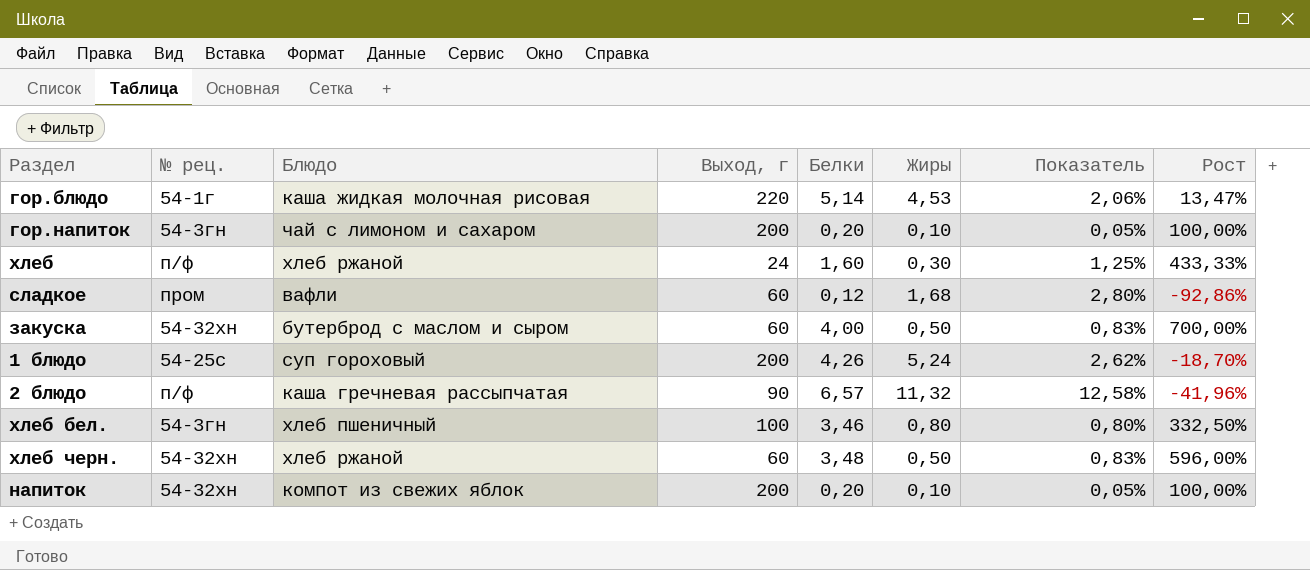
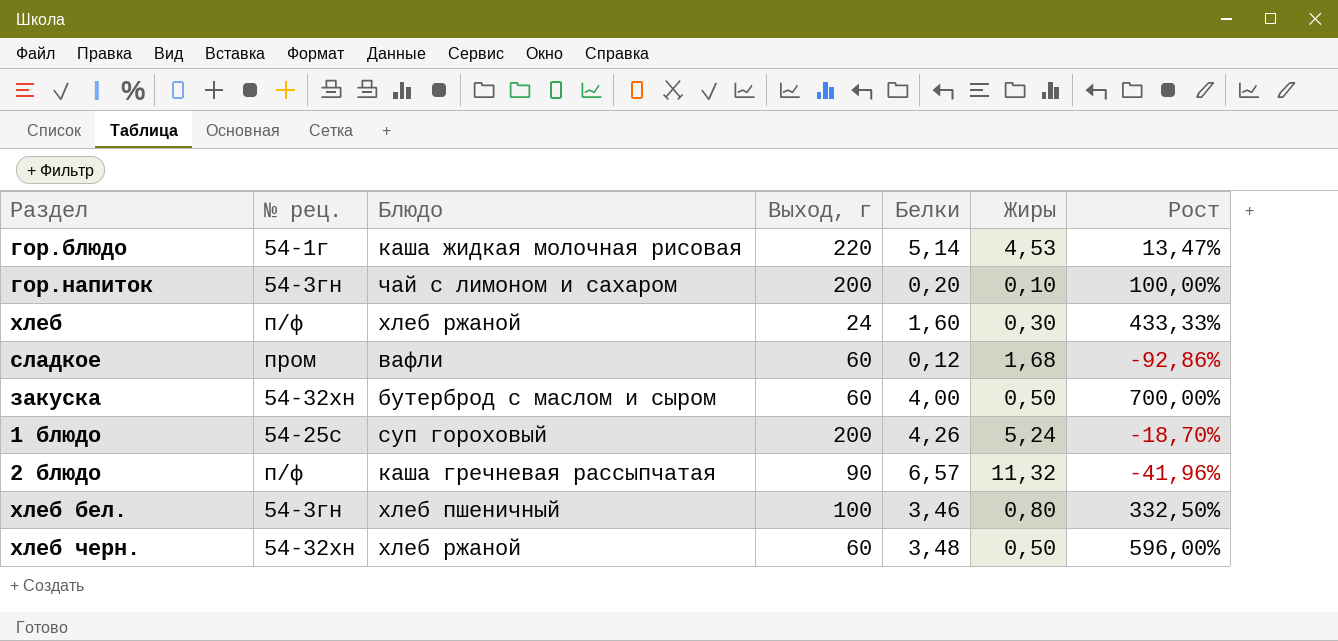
column Показатель | formula: [Жиры] / [Выход, г] -> none
row напиток: 54-32хн | компот из свежих яблок | 200 | 0,20 | 0,10 | 0,05% | 100,00% -> none

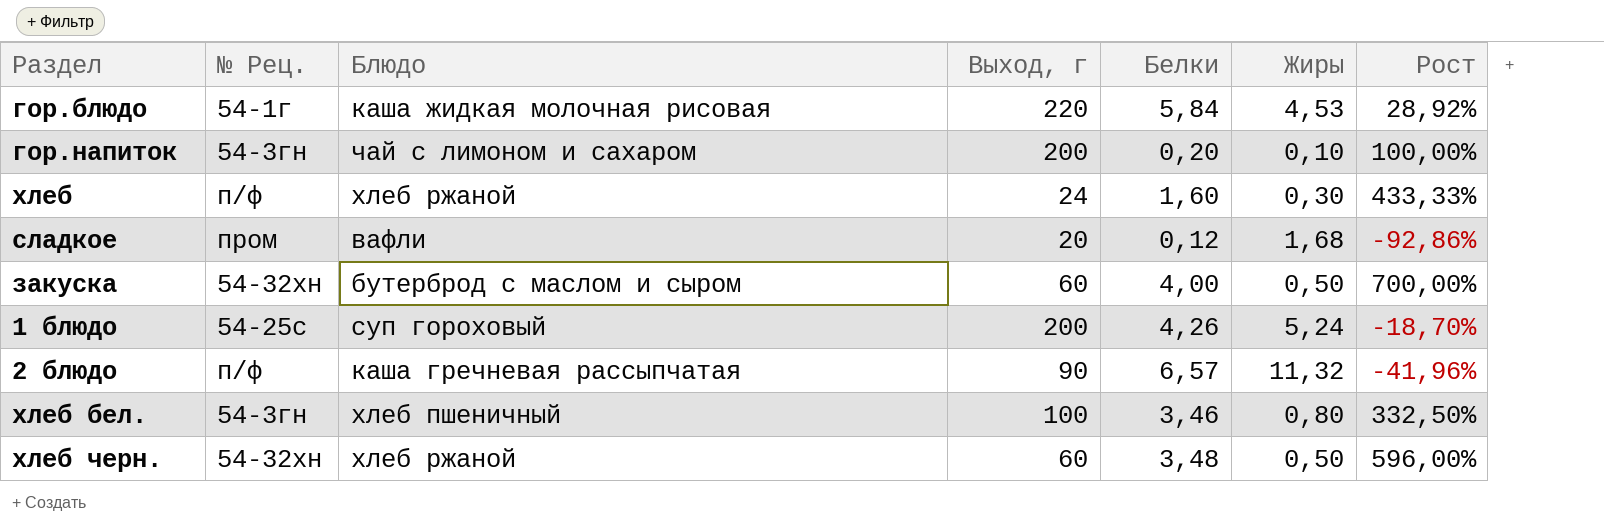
column name: № рец. -> № Рец.
гор.блюдо | Белки: 5,14 -> 5,84
гор.блюдо | Рост: 13,47% -> 28,92%
сладкое | Выход, г: 60 -> 20

